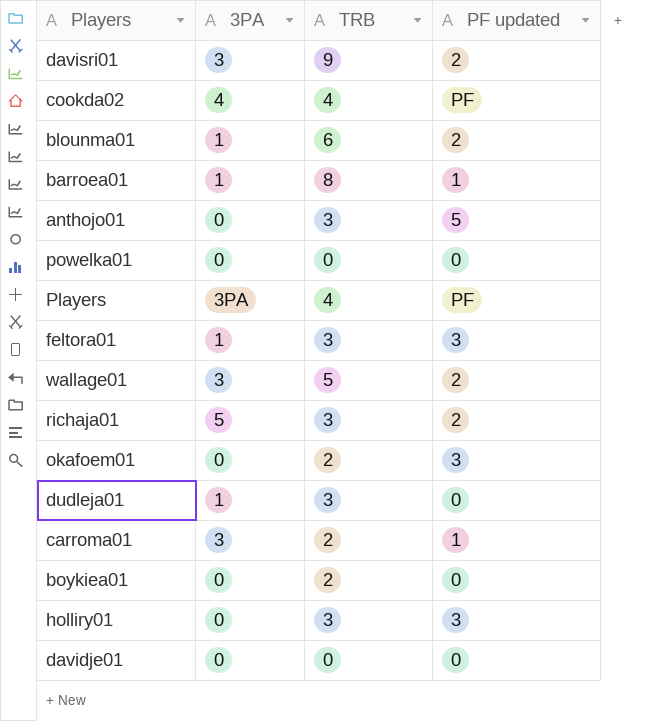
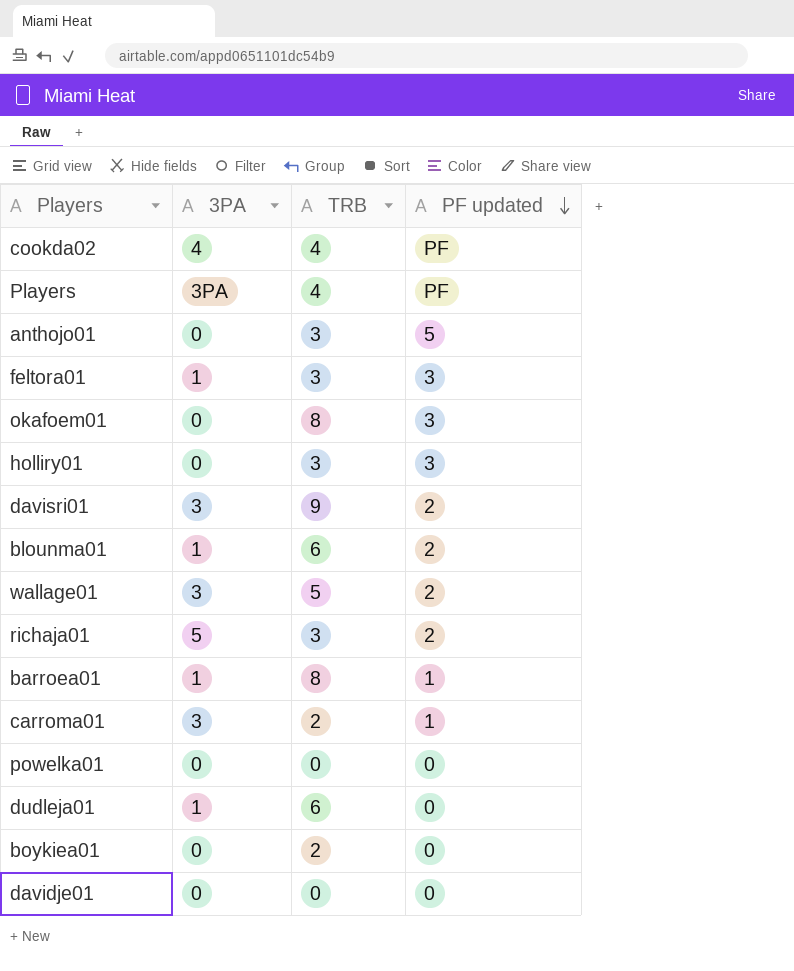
row order: none -> PF updated descending
okafoem01 | TRB: 2 -> 8
dudleja01 | TRB: 3 -> 6

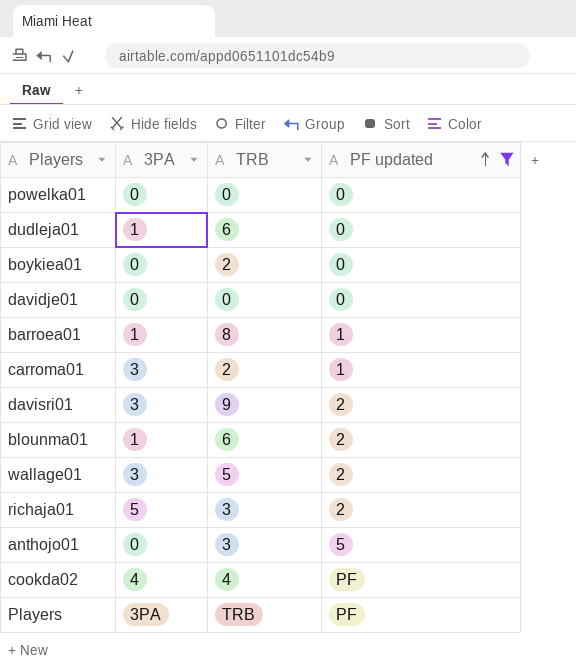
filter: none -> PF updated != 3
row order: PF updated descending -> PF updated ascending
Players | TRB: 4 -> TRB

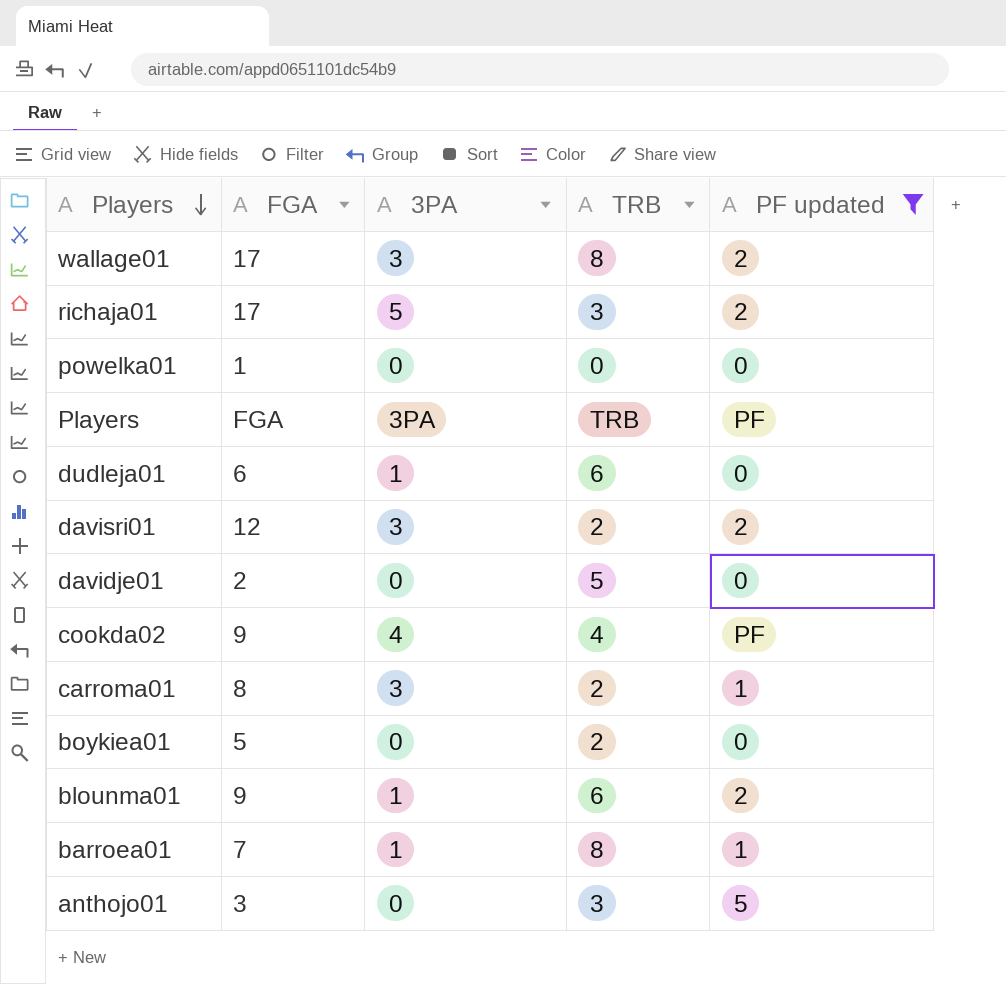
row order: PF updated ascending -> Players descending
column FGA | position: none -> 2
wallage01 | TRB: 5 -> 8
davisri01 | TRB: 9 -> 2
davidje01 | TRB: 0 -> 5

